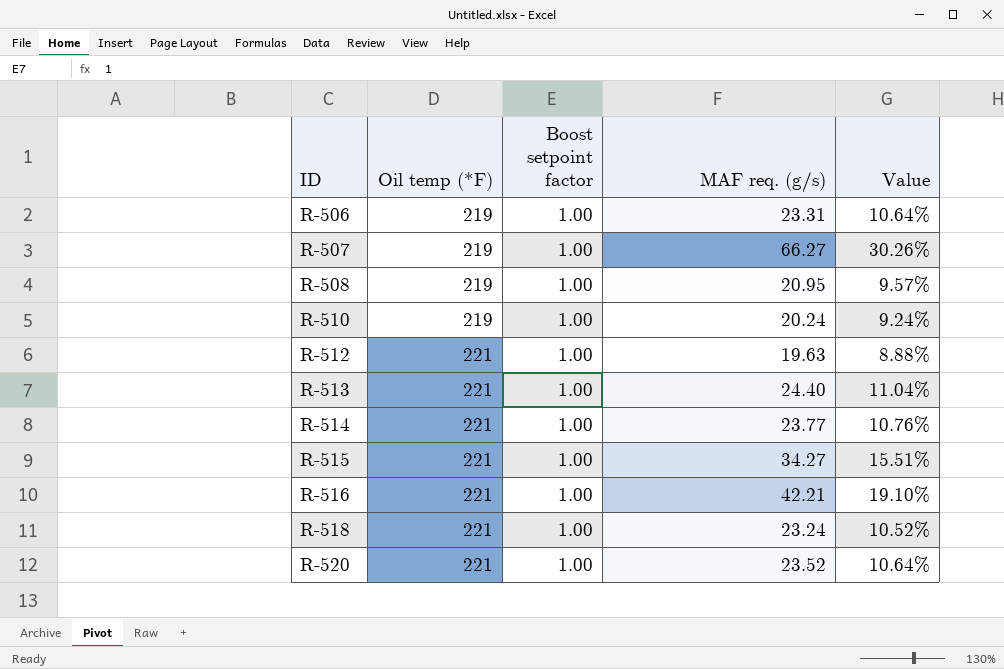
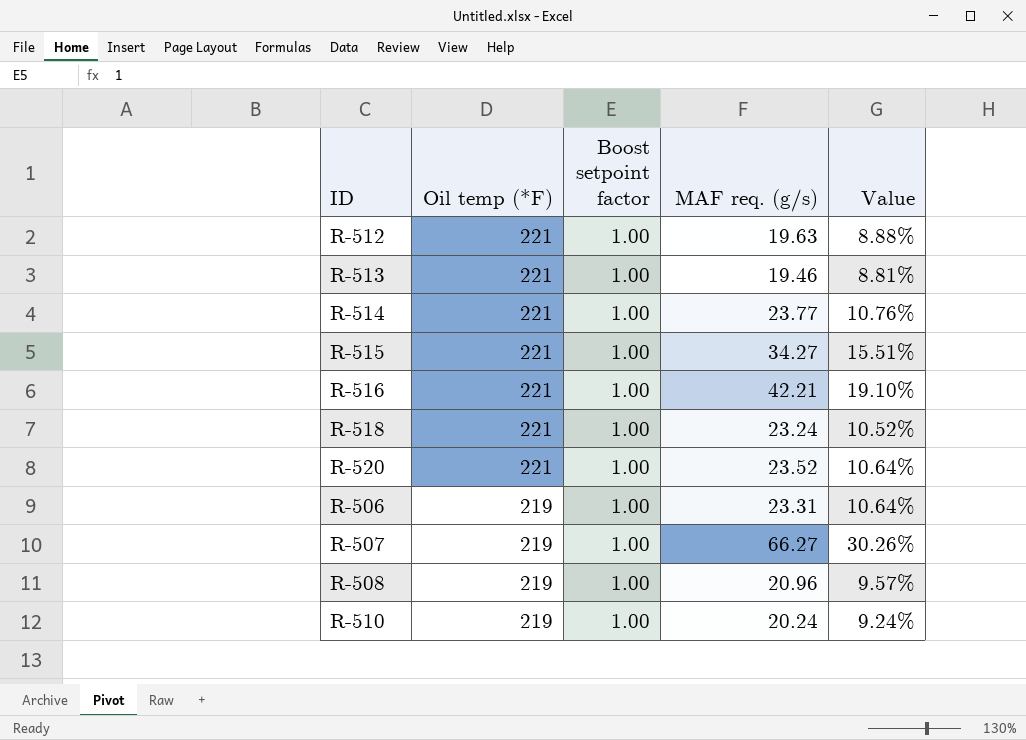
row order: ID ascending -> Oil temp (*F) descending
R-513 | MAF req. (g/s): 24.40 -> 19.46
R-513 | Value: 11.04% -> 8.81%
R-508 | MAF req. (g/s): 20.95 -> 20.96

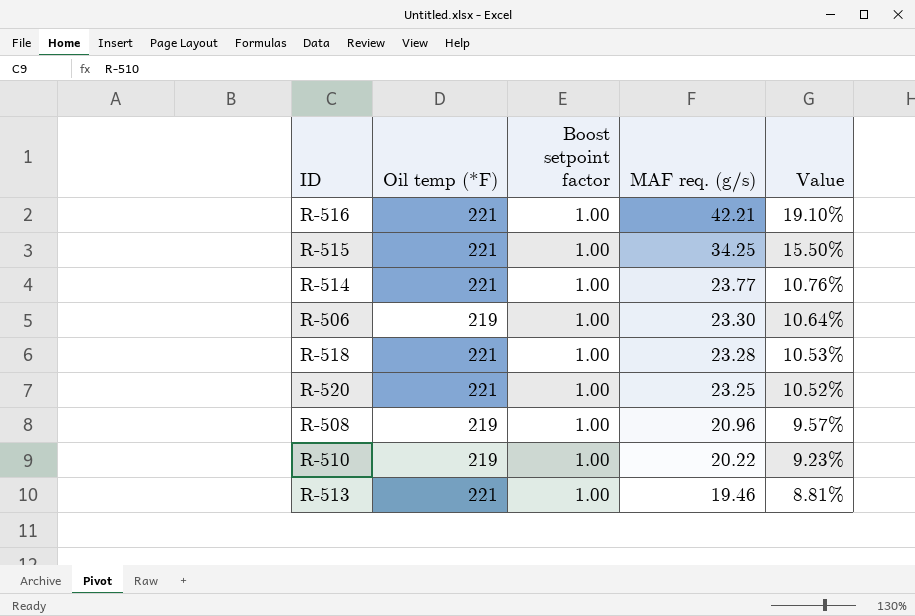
row order: Oil temp (*F) descending -> MAF req. (g/s) descending
row R-512: 221 | 1.00 | 19.63 | 8.88% -> none
row R-507: 219 | 1.00 | 66.27 | 30.26% -> none
R-515 | MAF req. (g/s): 34.27 -> 34.25
R-515 | Value: 15.51% -> 15.50%
R-506 | MAF req. (g/s): 23.31 -> 23.30
R-518 | MAF req. (g/s): 23.24 -> 23.28
R-518 | Value: 10.52% -> 10.53%
R-520 | MAF req. (g/s): 23.52 -> 23.25
R-520 | Value: 10.64% -> 10.52%
R-510 | MAF req. (g/s): 20.24 -> 20.22
R-510 | Value: 9.24% -> 9.23%

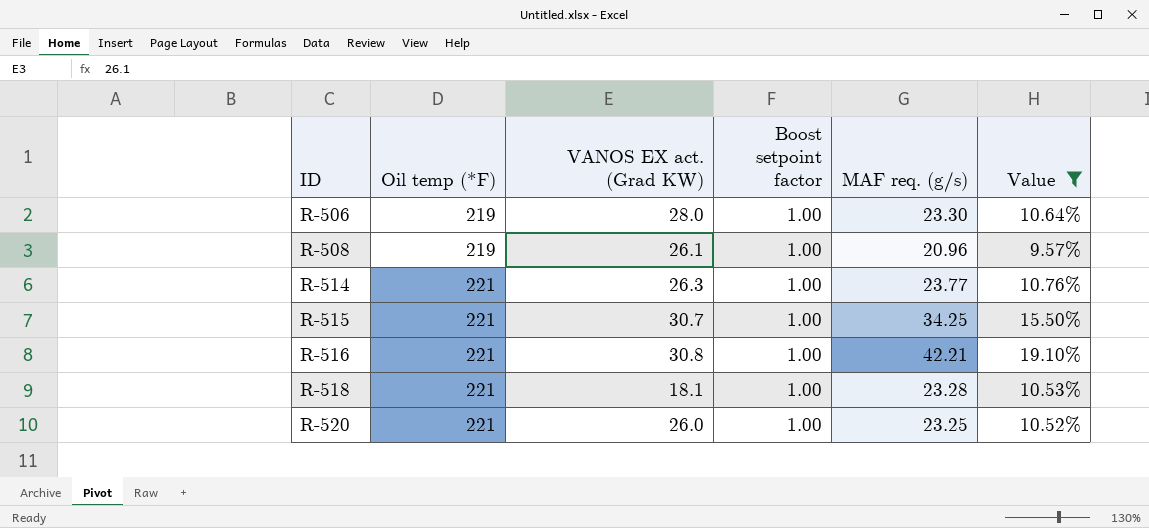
filter: none -> Value >= 9.57%
row order: MAF req. (g/s) descending -> ID ascending
column VANOS EX act. (Grad KW) | position: none -> 3

